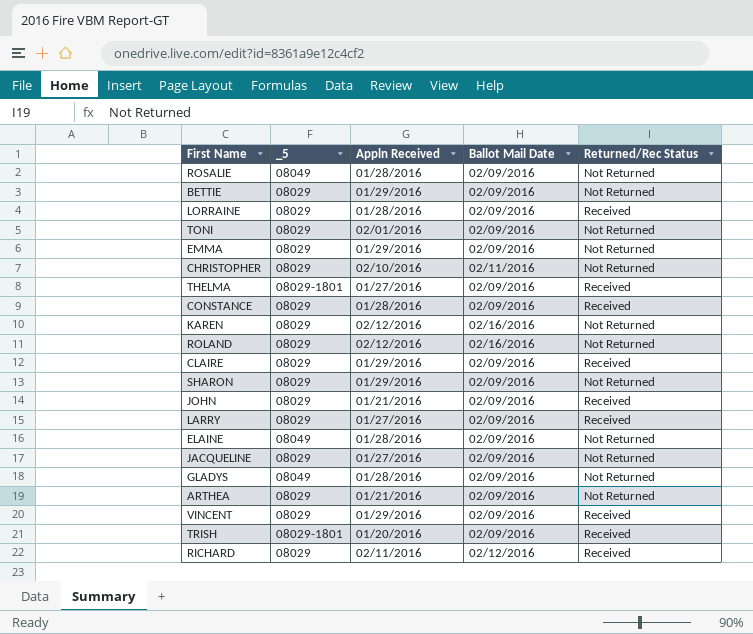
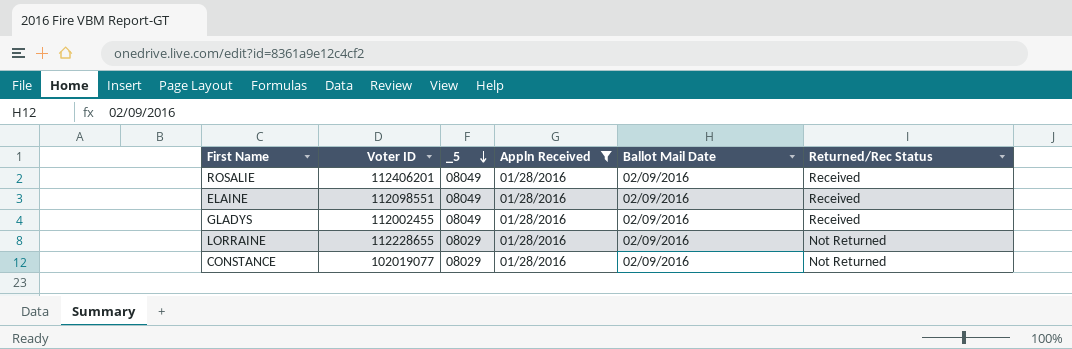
filter: none -> Appln Received = 01/28/2016
row order: none -> _5 descending
column Voter ID | position: none -> 2
ROSALIE | Returned/Rec Status: Not Returned -> Received
ELAINE | Returned/Rec Status: Not Returned -> Received
GLADYS | Returned/Rec Status: Not Returned -> Received
LORRAINE | Returned/Rec Status: Received -> Not Returned
CONSTANCE | Returned/Rec Status: Received -> Not Returned

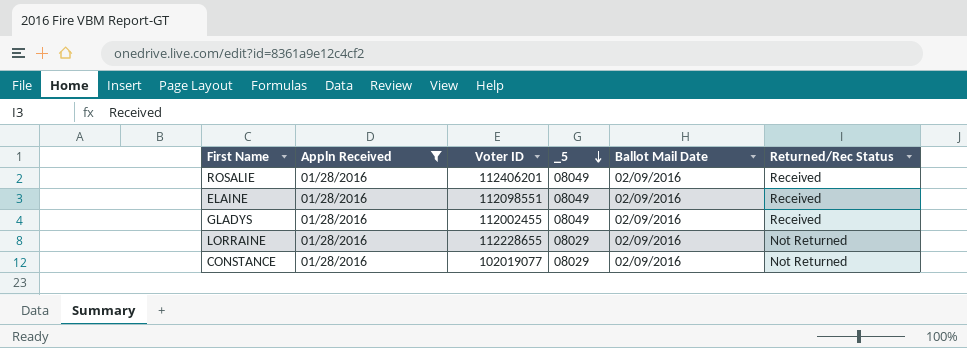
column Appln Received | position: 4 -> 2

